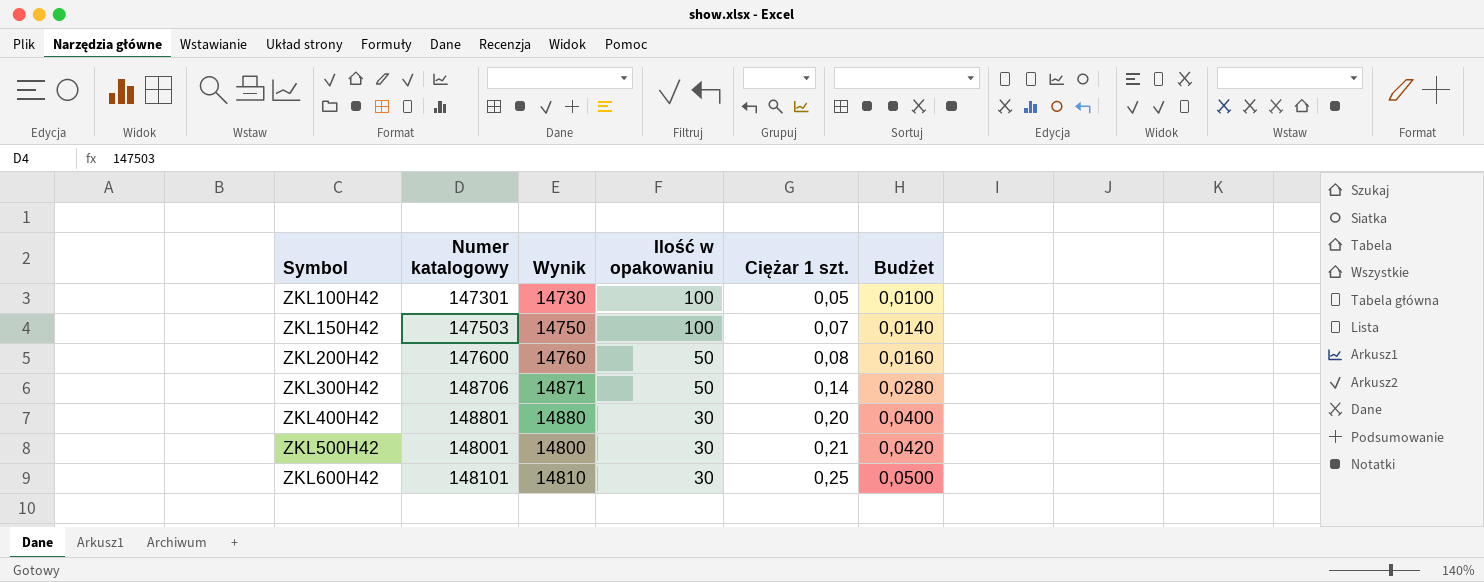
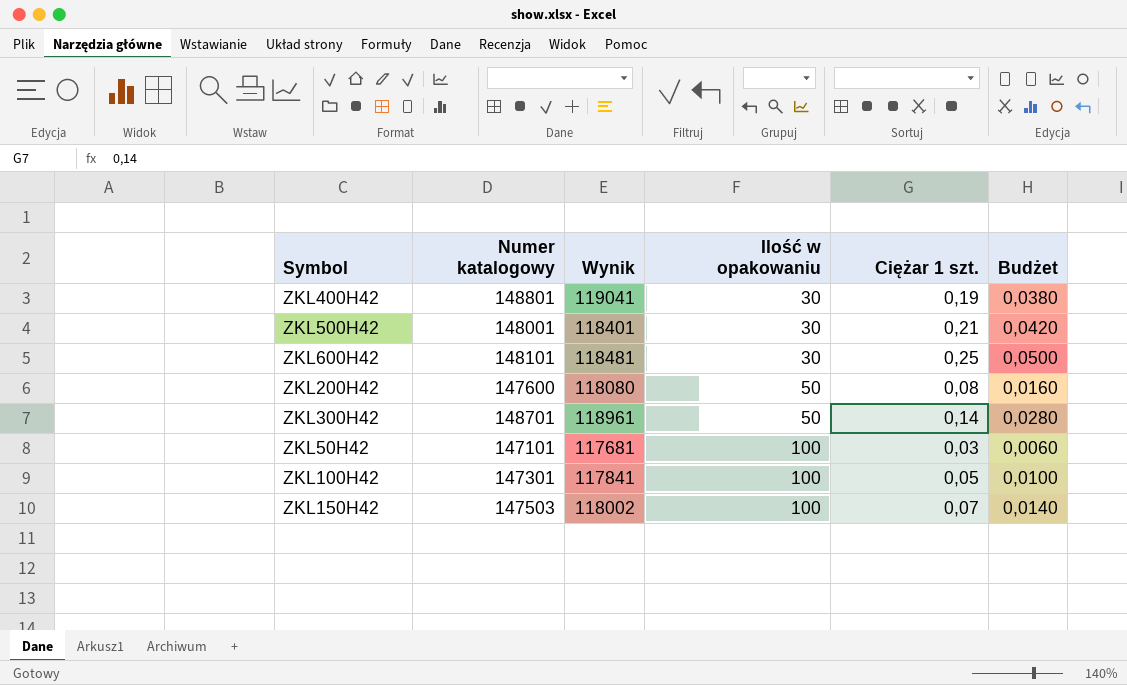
row order: Symbol ascending -> Ilość w opakowaniu ascending
column Wynik | formula: [Numer katalogowy] * 0,1 -> [Numer katalogowy] * 0,8
ZKL400H42 | Ciężar 1 szt.: 0,20 -> 0,19
ZKL400H42 | Budżet: 0,0400 -> 0,0380
ZKL300H42 | Numer katalogowy: 148706 -> 148701
row ZKL50H42: none -> 147101 | 117681 | 100 | 0,03 | 0,0060

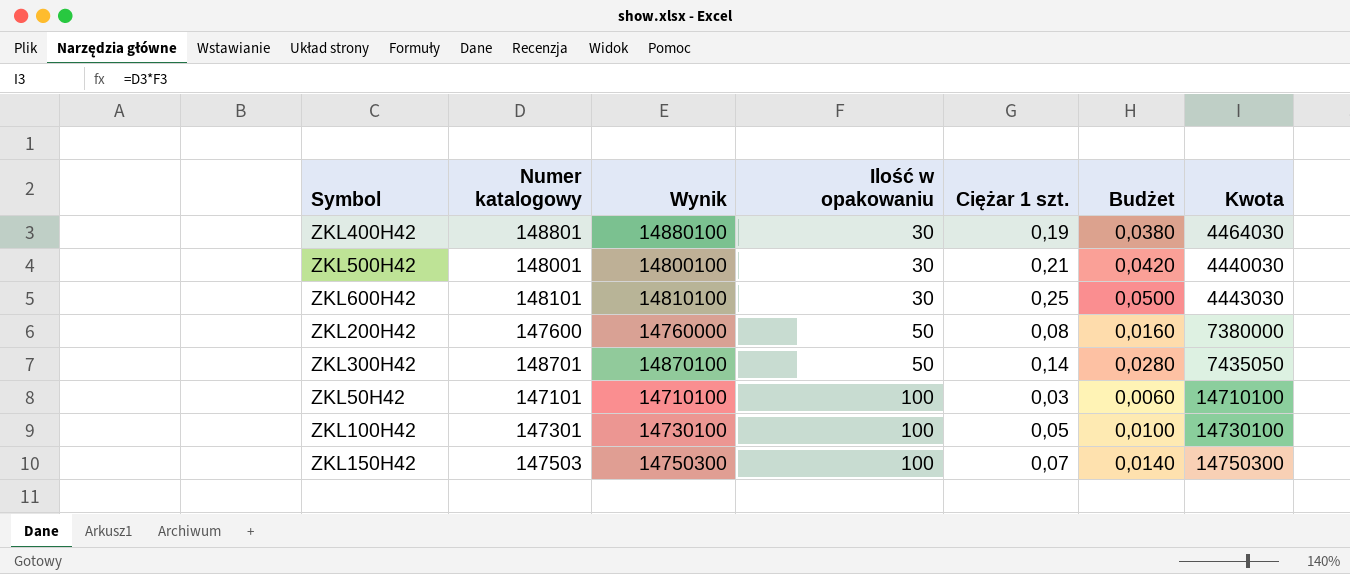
column Wynik | formula: [Numer katalogowy] * 0,8 -> [Numer katalogowy] * 100
column Kwota | formula: none -> [Numer katalogowy] * [Ilość w opakowaniu]

